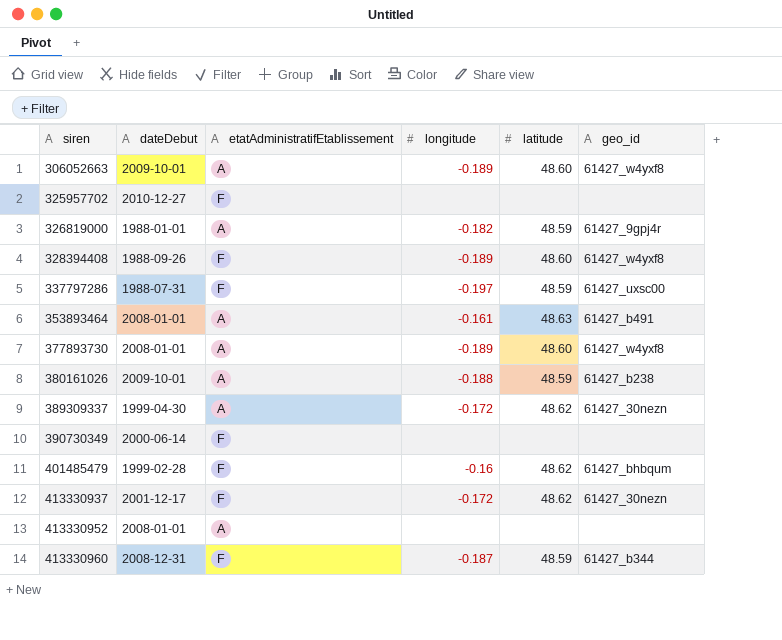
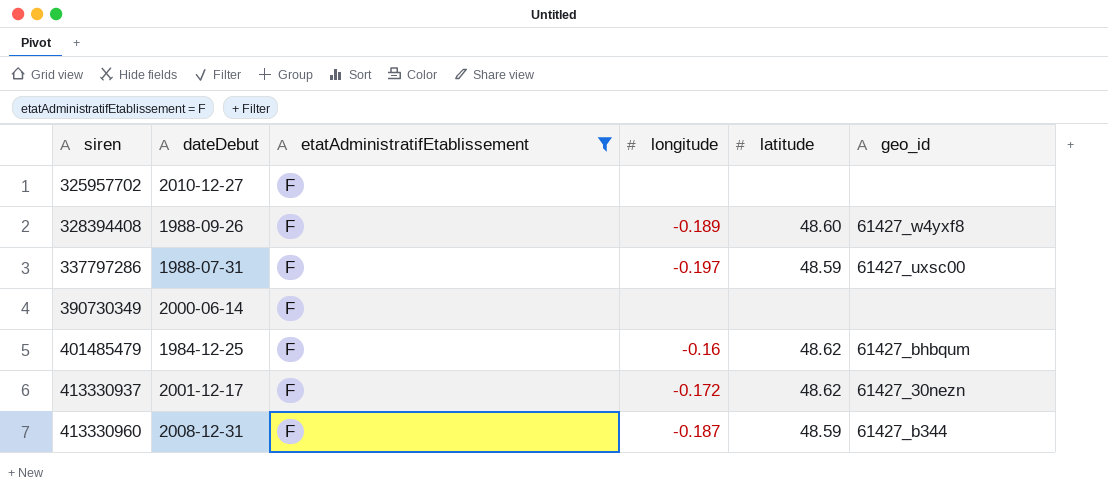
filter: none -> etatAdministratifEtablissement = F
401485479 | dateDebut: 1999-02-28 -> 1984-12-25

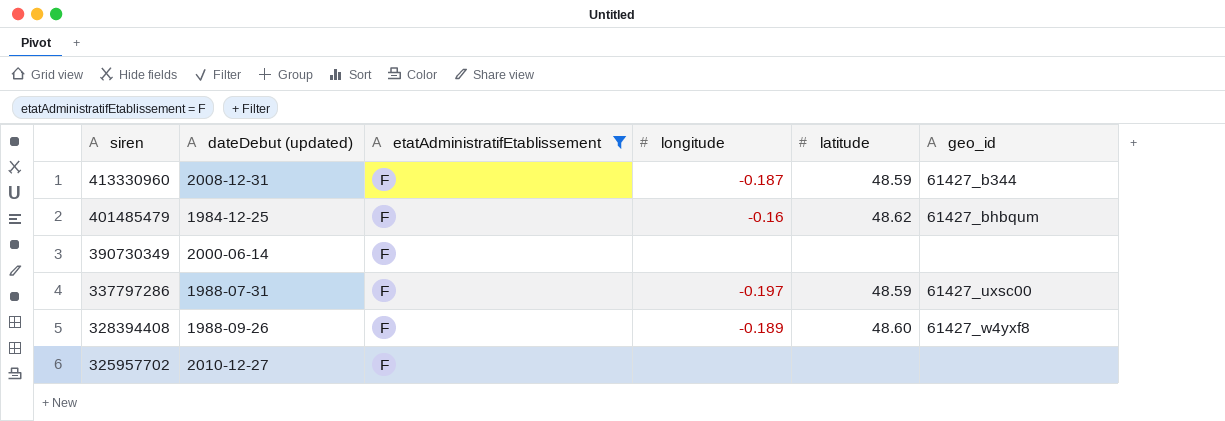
row order: siren ascending -> siren descending
column name: dateDebut -> dateDebut (updated)
row 413330937: 2001-12-17 | F | -0.172 | 48.62 | 61427_30nezn -> none

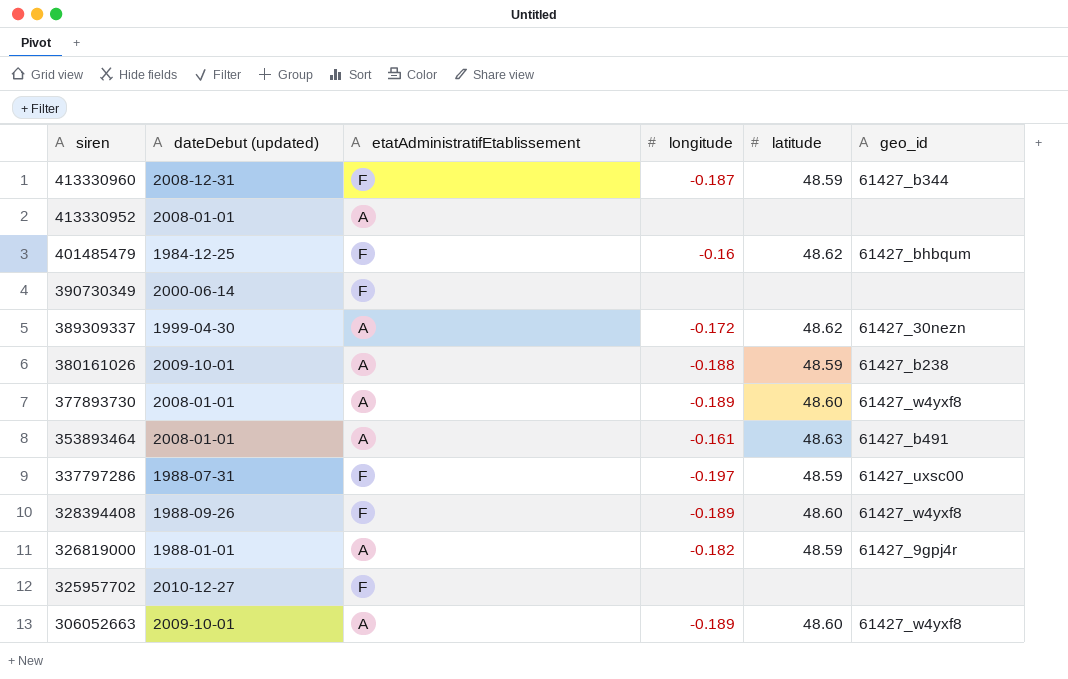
filter: etatAdministratifEtablissement = F -> none

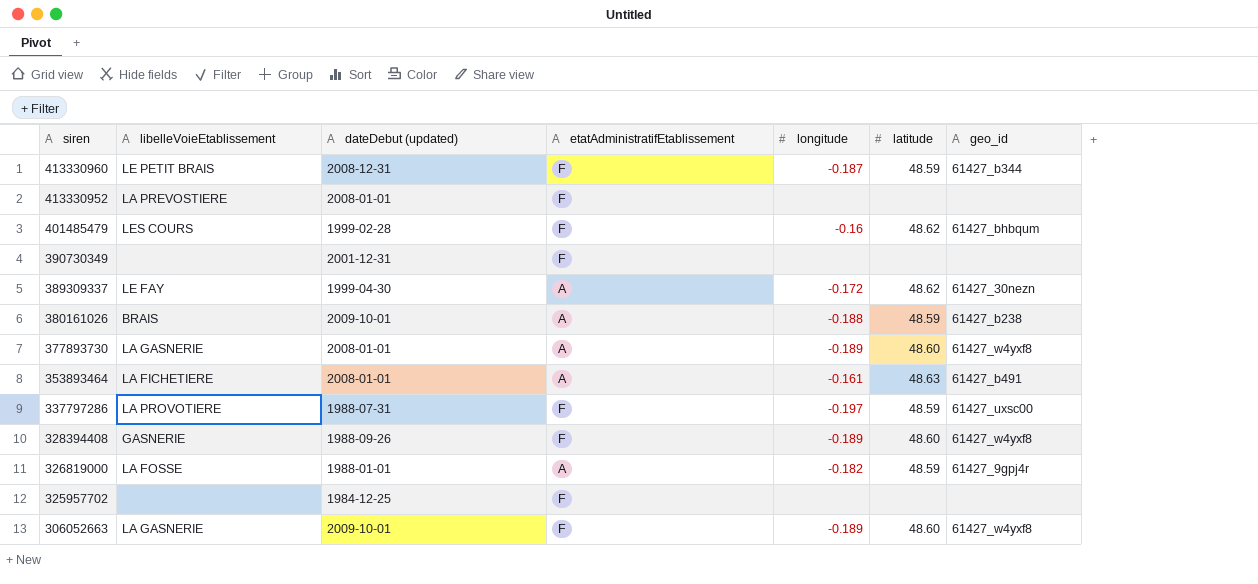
column libelleVoieEtablissement | position: none -> 2
413330952 | etatAdministratifEtablissement: A -> F
401485479 | dateDebut (updated): 1984-12-25 -> 1999-02-28
390730349 | dateDebut (updated): 2000-06-14 -> 2001-12-31
325957702 | dateDebut (updated): 2010-12-27 -> 1984-12-25
306052663 | etatAdministratifEtablissement: A -> F

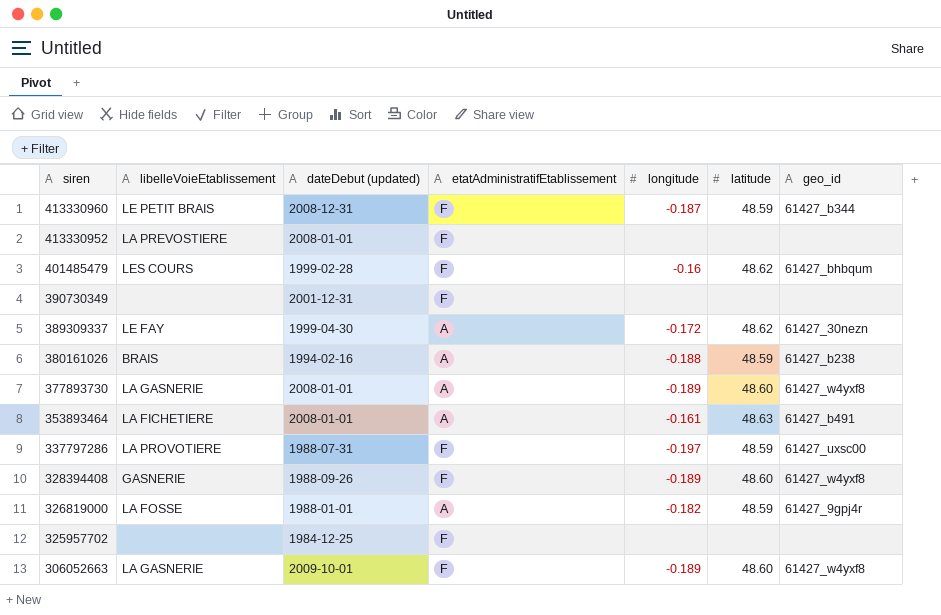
380161026 | dateDebut (updated): 2009-10-01 -> 1994-02-16

